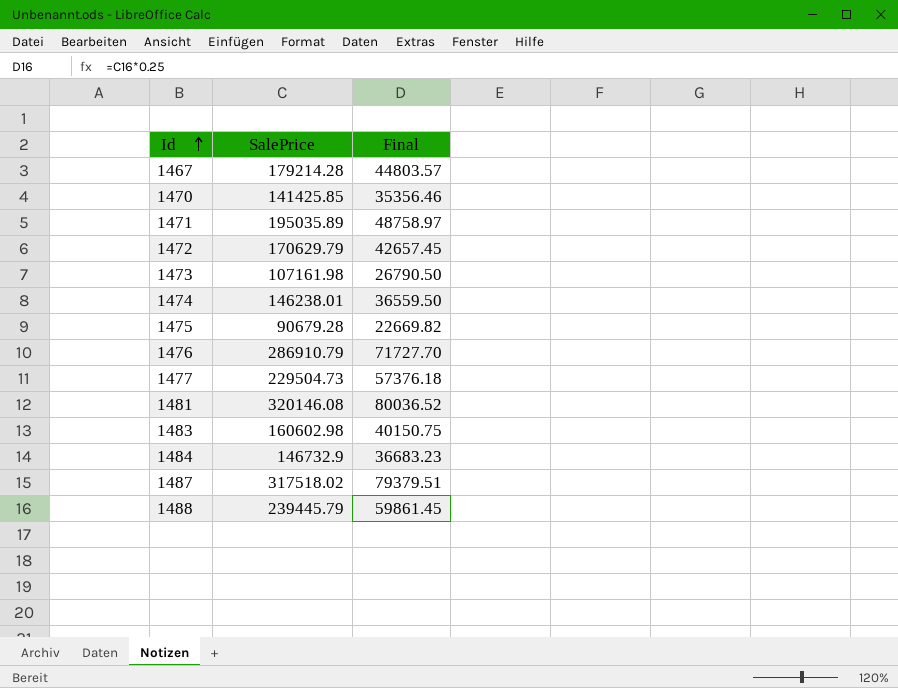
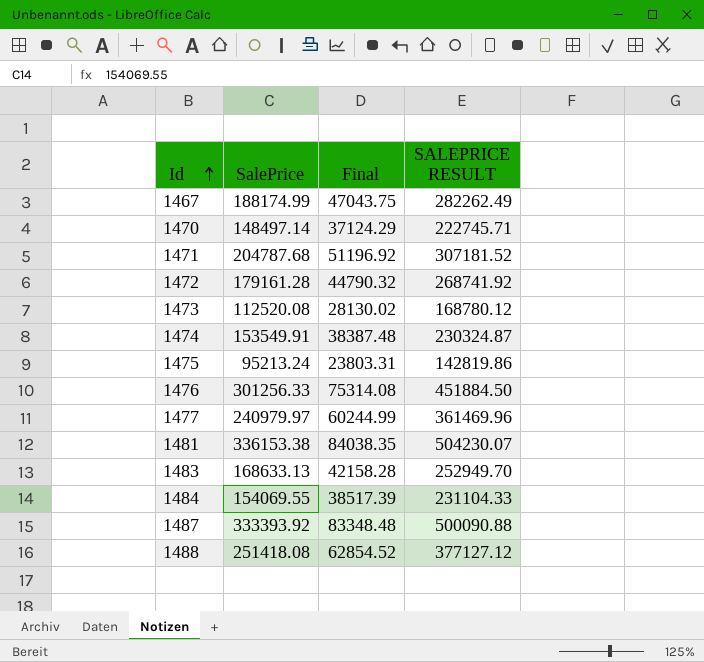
column SALEPRICE RESULT | formula: none -> [SalePrice] * 1.5
1467 | SalePrice: 179214.28 -> 188174.99
1467 | Final: 44803.57 -> 47043.75
1470 | SalePrice: 141425.85 -> 148497.14
1470 | Final: 35356.46 -> 37124.29
1471 | SalePrice: 195035.89 -> 204787.68
1471 | Final: 48758.97 -> 51196.92
1472 | SalePrice: 170629.79 -> 179161.28
1472 | Final: 42657.45 -> 44790.32
1473 | SalePrice: 107161.98 -> 112520.08
1473 | Final: 26790.50 -> 28130.02
1474 | SalePrice: 146238.01 -> 153549.91
1474 | Final: 36559.50 -> 38387.48
1475 | SalePrice: 90679.28 -> 95213.24
1475 | Final: 22669.82 -> 23803.31
1476 | SalePrice: 286910.79 -> 301256.33
1476 | Final: 71727.70 -> 75314.08
1477 | SalePrice: 229504.73 -> 240979.97
1477 | Final: 57376.18 -> 60244.99
1481 | SalePrice: 320146.08 -> 336153.38
1481 | Final: 80036.52 -> 84038.35
1483 | SalePrice: 160602.98 -> 168633.13
1483 | Final: 40150.75 -> 42158.28
1484 | SalePrice: 146732.9 -> 154069.55
1484 | Final: 36683.23 -> 38517.39
1487 | SalePrice: 317518.02 -> 333393.92
1487 | Final: 79379.51 -> 83348.48
1488 | SalePrice: 239445.79 -> 251418.08
1488 | Final: 59861.45 -> 62854.52

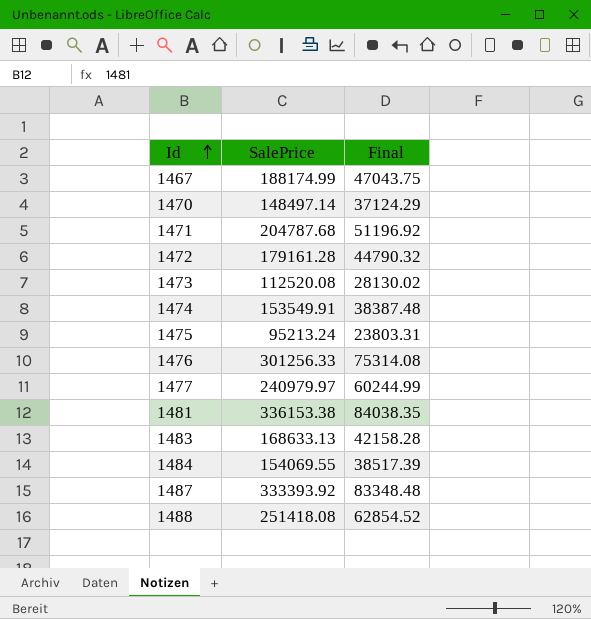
column SALEPRICE RESULT | formula: [SalePrice] * 1.5 -> none

